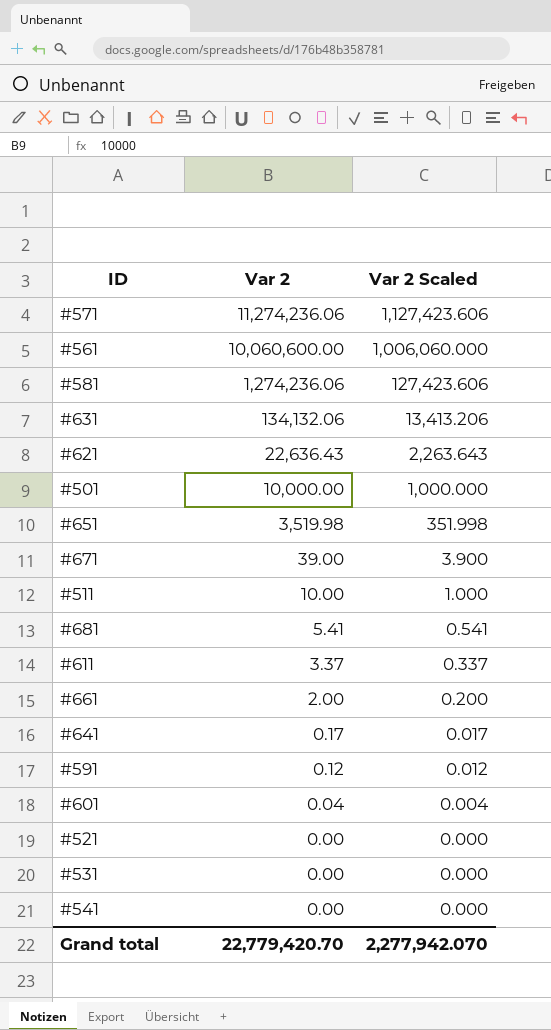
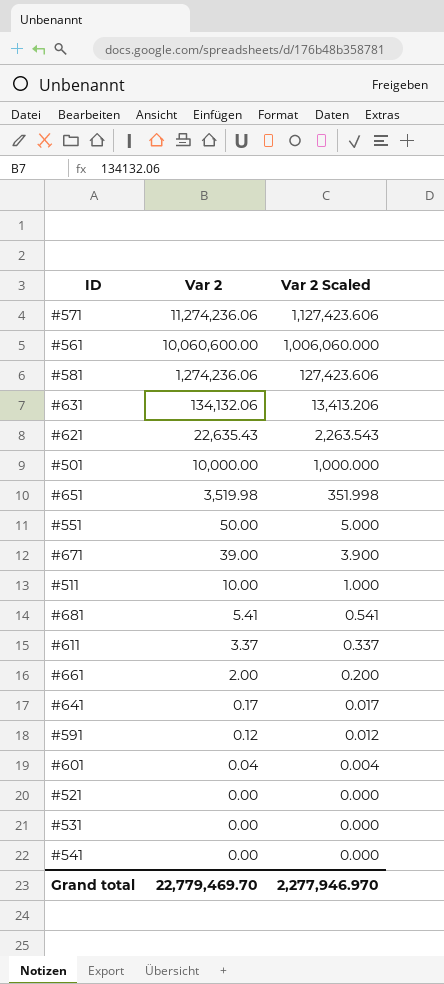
#621 | Var 2: 22,636.43 -> 22,635.43
#621 | Var 2 Scaled: 2,263.643 -> 2,263.543
row #551: none -> 50.00 | 5.000
Grand total | Var 2: 22,779,420.70 -> 22,779,469.70
Grand total | Var 2 Scaled: 2,277,942.070 -> 2,277,946.970

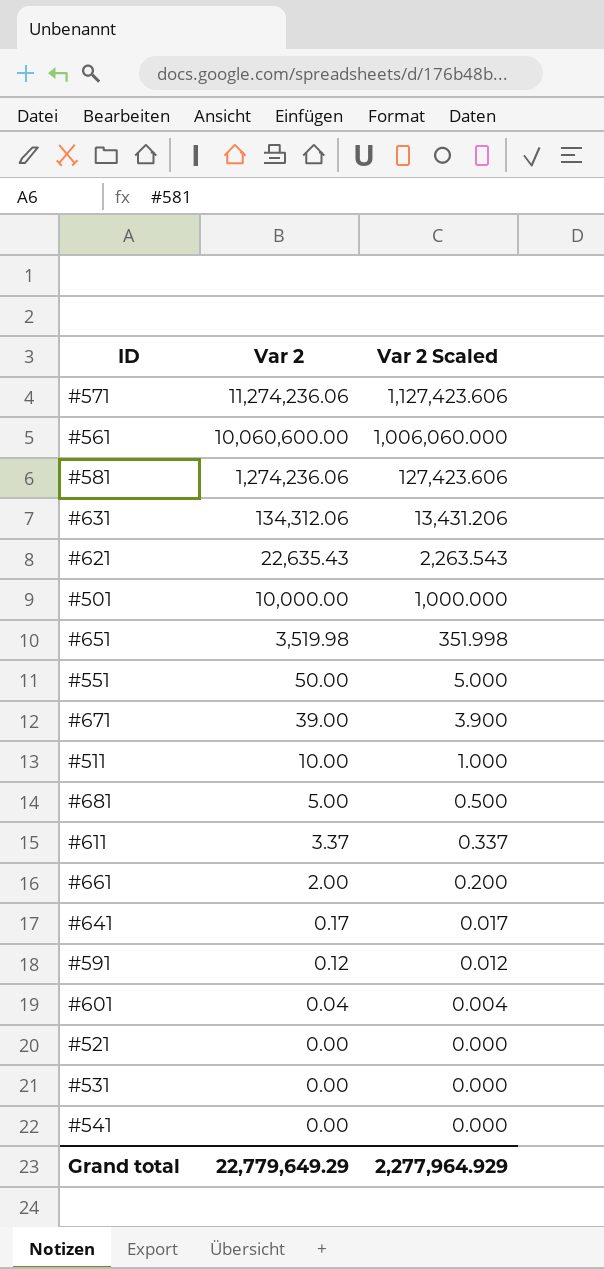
#631 | Var 2: 134,132.06 -> 134,312.06
#631 | Var 2 Scaled: 13,413.206 -> 13,431.206
#681 | Var 2: 5.41 -> 5.00
#681 | Var 2 Scaled: 0.541 -> 0.500
Grand total | Var 2: 22,779,469.70 -> 22,779,649.29
Grand total | Var 2 Scaled: 2,277,946.970 -> 2,277,964.929

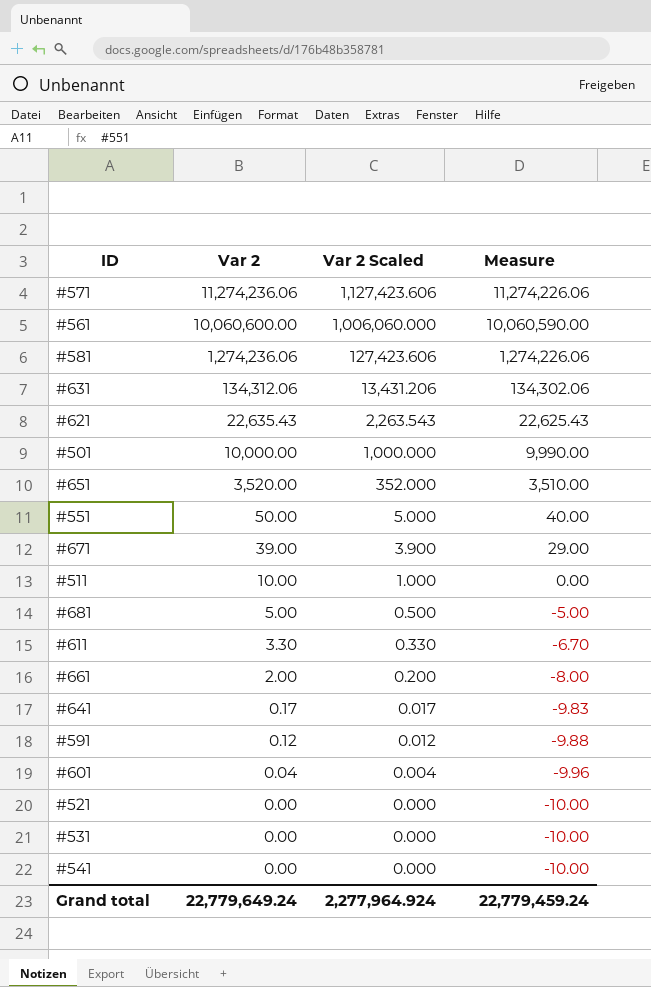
column Measure | formula: none -> [Var 2] - 10
#651 | Var 2: 3,519.98 -> 3,520.00
#651 | Var 2 Scaled: 351.998 -> 352.000
#611 | Var 2: 3.37 -> 3.30
#611 | Var 2 Scaled: 0.337 -> 0.330
Grand total | Var 2: 22,779,649.29 -> 22,779,649.24
Grand total | Var 2 Scaled: 2,277,964.929 -> 2,277,964.924

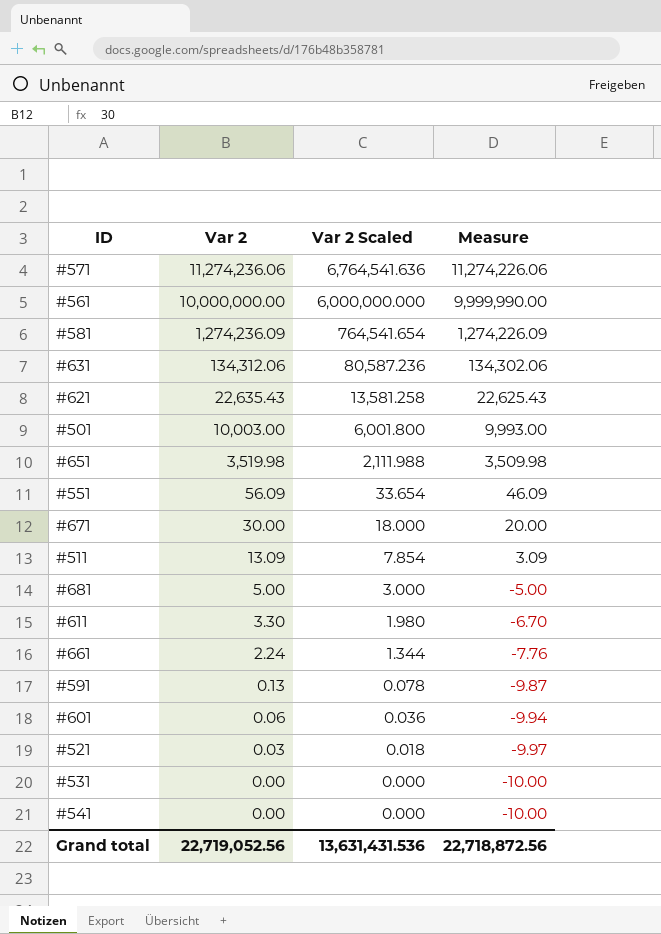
column Var 2 Scaled | formula: [Var 2] * 0.1 -> [Var 2] * 0.6
row #641: 0.17 | 0.017 | -9.83 -> none
#561 | Var 2: 10,060,600.00 -> 10,000,000.00
#561 | Measure: 10,060,590.00 -> 9,999,990.00
#581 | Var 2: 1,274,236.06 -> 1,274,236.09
#581 | Measure: 1,274,226.06 -> 1,274,226.09
#501 | Var 2: 10,000.00 -> 10,003.00
#501 | Measure: 9,990.00 -> 9,993.00
#651 | Var 2: 3,520.00 -> 3,519.98
#651 | Measure: 3,510.00 -> 3,509.98
#551 | Var 2: 50.00 -> 56.09
#551 | Measure: 40.00 -> 46.09
#671 | Var 2: 39.00 -> 30.00
#671 | Measure: 29.00 -> 20.00
#511 | Var 2: 10.00 -> 13.09
#511 | Measure: 0.00 -> 3.09
#661 | Var 2: 2.00 -> 2.24
#661 | Measure: -8.00 -> -7.76
#591 | Var 2: 0.12 -> 0.13
#591 | Measure: -9.88 -> -9.87
#601 | Var 2: 0.04 -> 0.06
#601 | Measure: -9.96 -> -9.94
#521 | Var 2: 0.00 -> 0.03
#521 | Measure: -10.00 -> -9.97
Grand total | Var 2: 22,779,649.24 -> 22,719,052.56
Grand total | Var 2 Scaled: 2,277,964.924 -> 13,631,431.536
Grand total | Measure: 22,779,459.24 -> 22,718,872.56

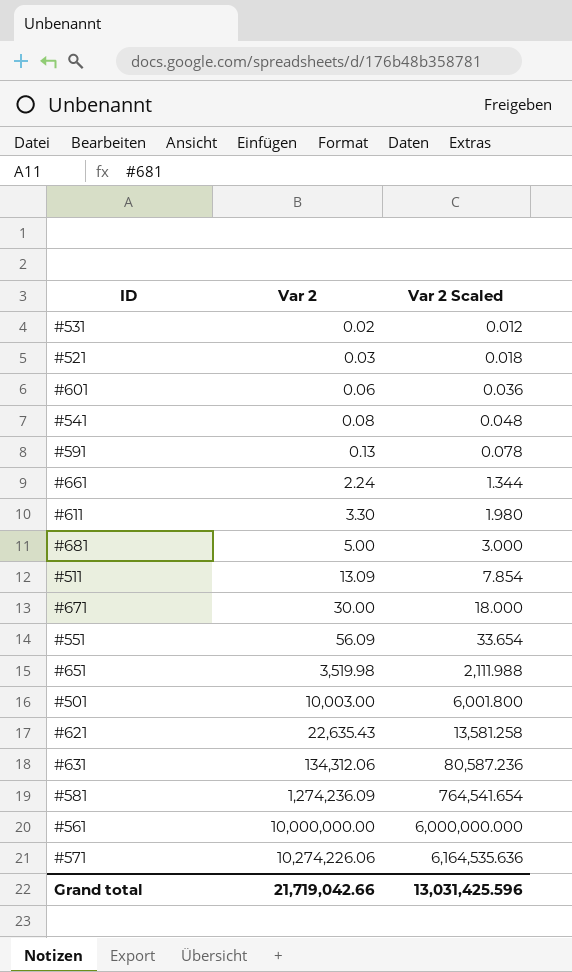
row order: Var 2 descending -> Var 2 ascending
column Measure | formula: [Var 2] - 10 -> none
#531 | Var 2: 0.00 -> 0.02
#531 | Var 2 Scaled: 0.000 -> 0.012
#541 | Var 2: 0.00 -> 0.08
#541 | Var 2 Scaled: 0.000 -> 0.048
#571 | Var 2: 11,274,236.06 -> 10,274,226.06
#571 | Var 2 Scaled: 6,764,541.636 -> 6,164,535.636
Grand total | Var 2: 22,719,052.56 -> 21,719,042.66
Grand total | Var 2 Scaled: 13,631,431.536 -> 13,031,425.596

